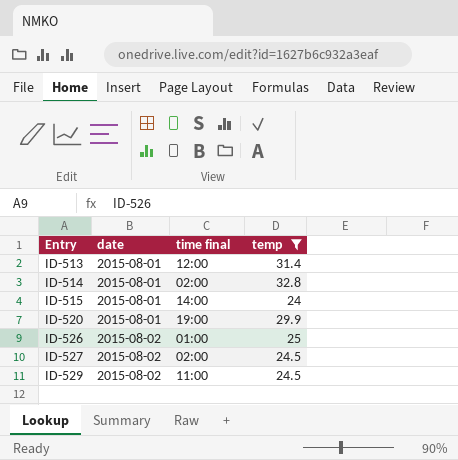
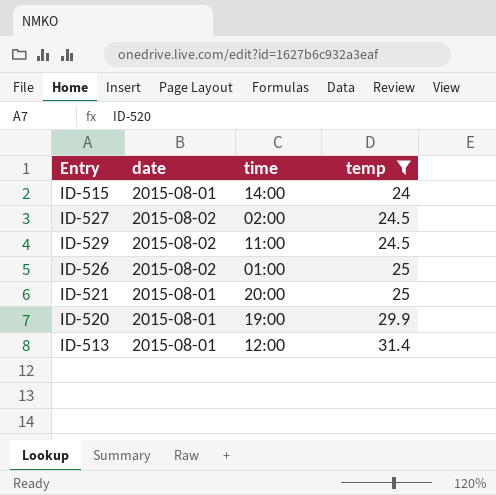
row order: Entry ascending -> temp ascending
column name: time final -> time
row ID-514: 2015-08-01 | 02:00 | 32.8 -> none
row ID-521: none -> 2015-08-01 | 20:00 | 25

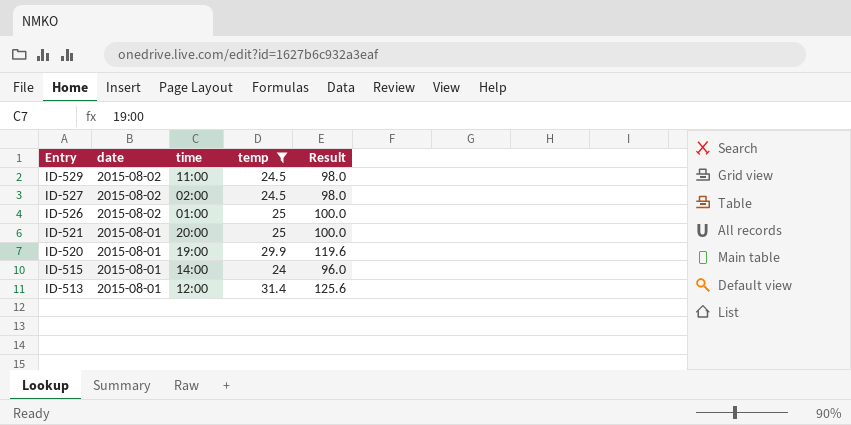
row order: temp ascending -> Entry descending
column Result | formula: none -> [temp] * 4

